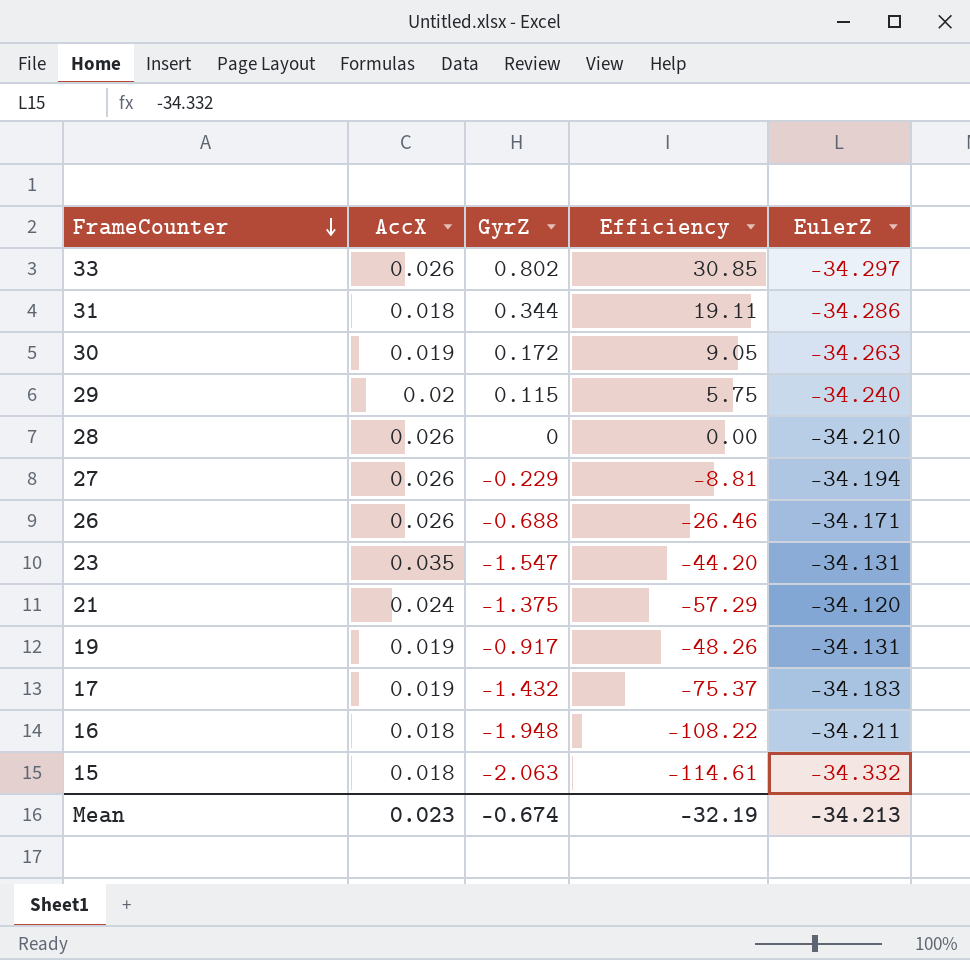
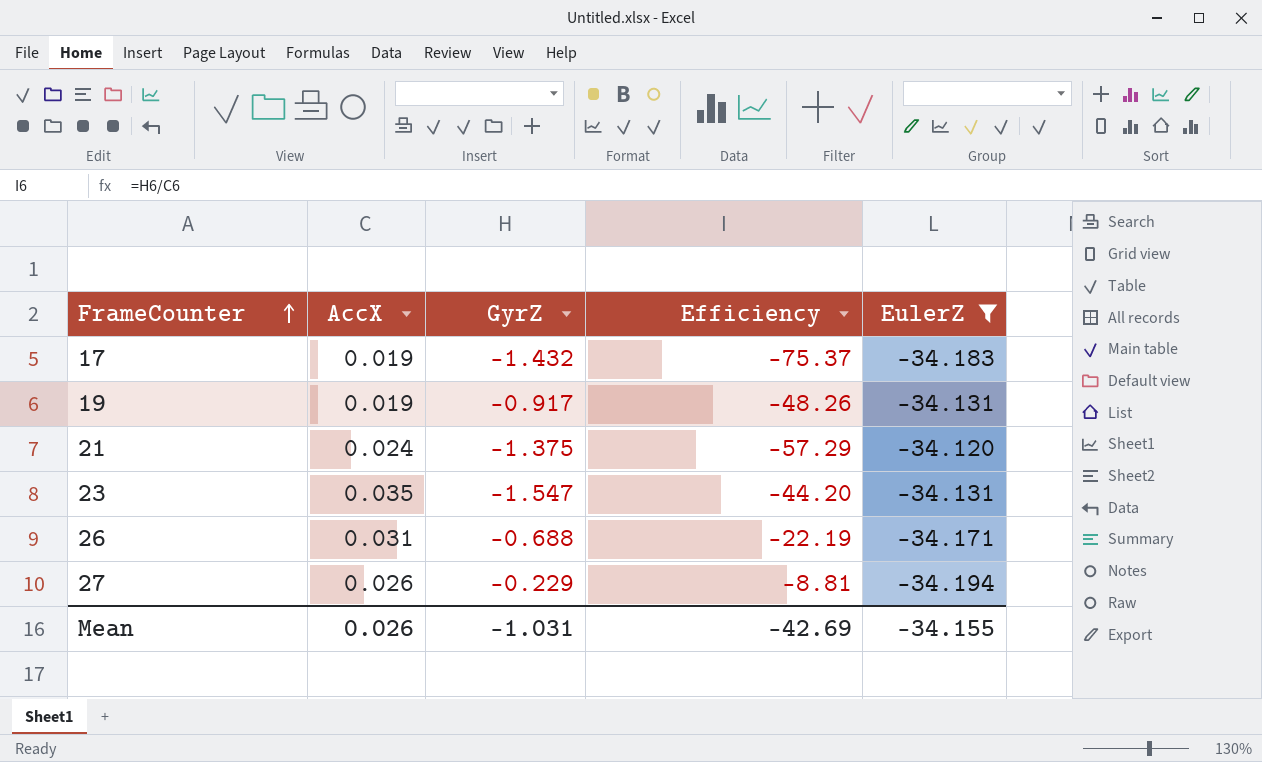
filter: none -> EulerZ >= -34.194
row order: FrameCounter descending -> FrameCounter ascending
26 | AccX: 0.026 -> 0.031
26 | Efficiency: -26.46 -> -22.19
Mean | AccX: 0.023 -> 0.026
Mean | GyrZ: -0.674 -> -1.031
Mean | Efficiency: -32.19 -> -42.69
Mean | EulerZ: -34.213 -> -34.155

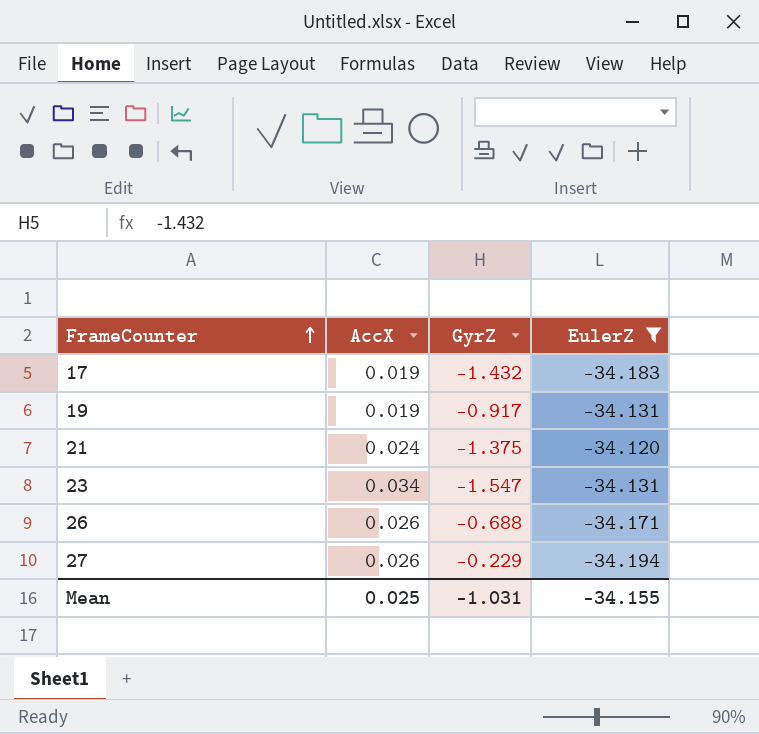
column Efficiency | formula: [GyrZ] / [AccX] -> none
23 | AccX: 0.035 -> 0.034
26 | AccX: 0.031 -> 0.026
Mean | AccX: 0.026 -> 0.025

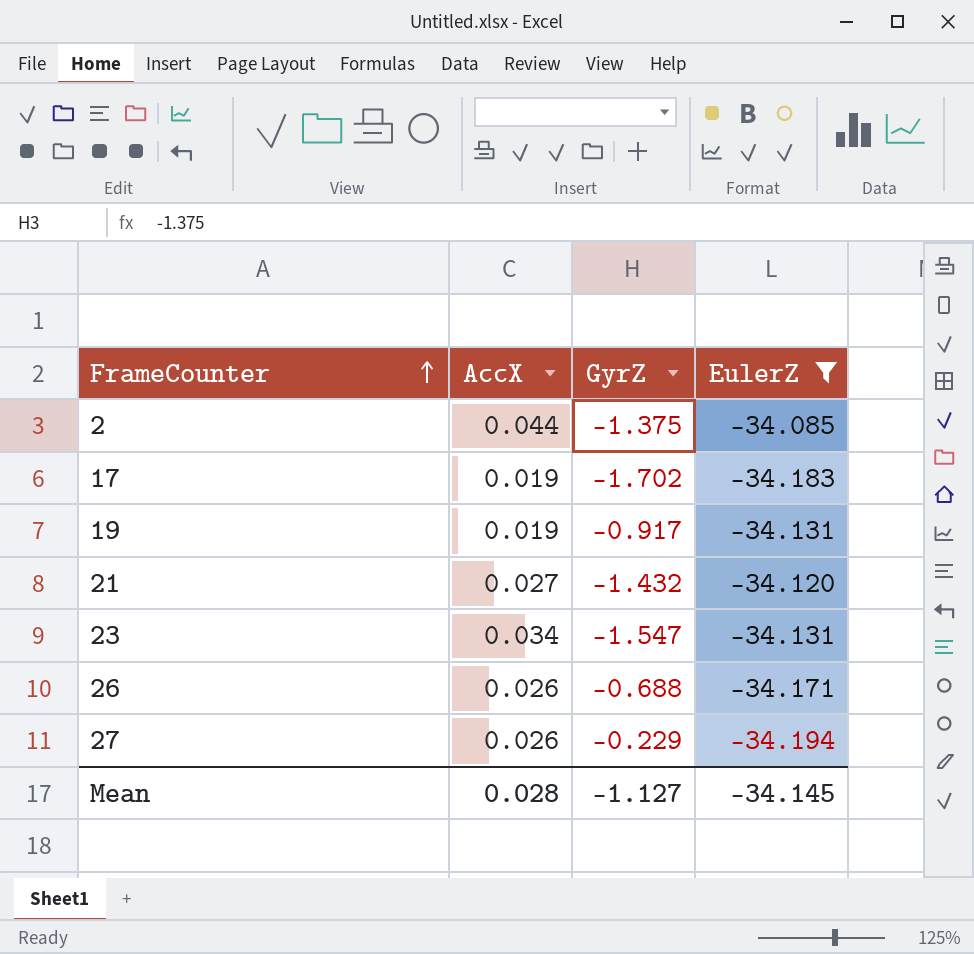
row 2: none -> 0.044 | -1.375 | -34.085
17 | GyrZ: -1.432 -> -1.702
21 | AccX: 0.024 -> 0.027
21 | GyrZ: -1.375 -> -1.432
Mean | AccX: 0.025 -> 0.028
Mean | GyrZ: -1.031 -> -1.127
Mean | EulerZ: -34.155 -> -34.145

